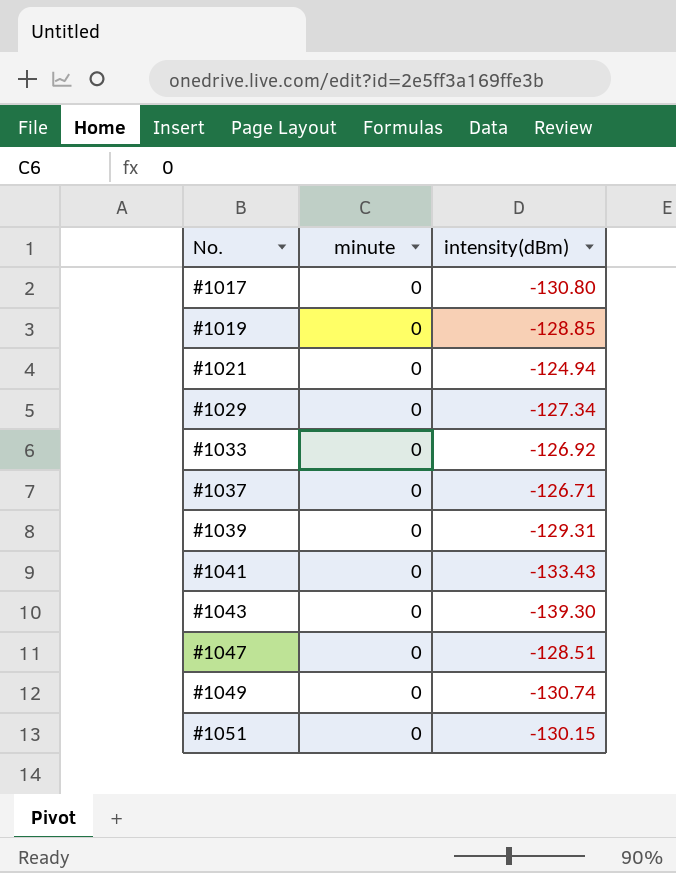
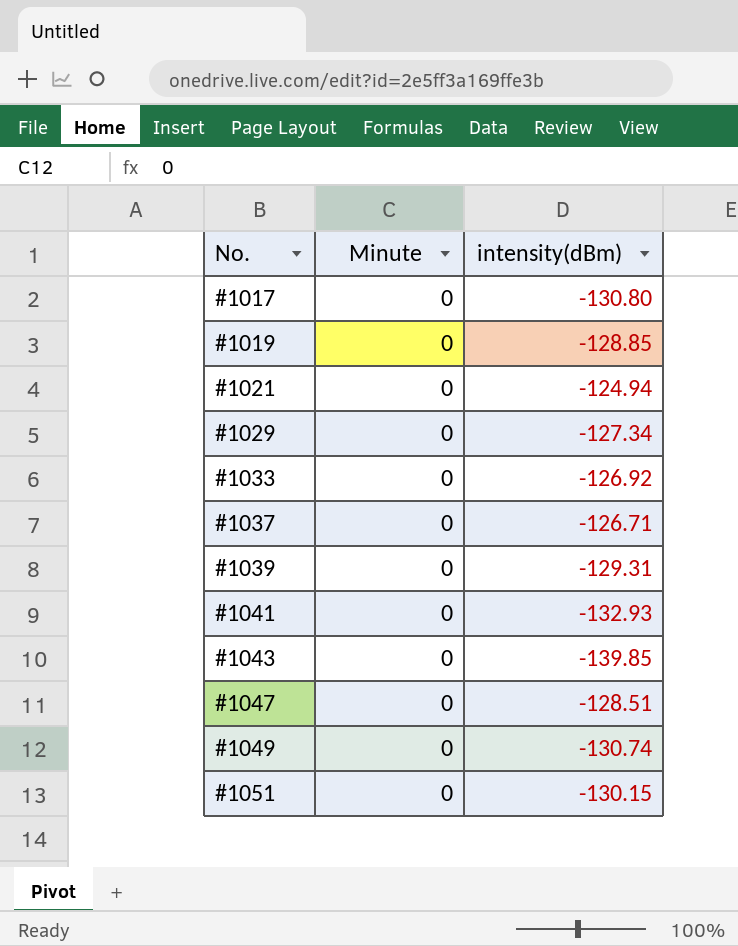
column name: minute -> Minute
#1041 | intensity(dBm): -133.43 -> -132.93
#1043 | intensity(dBm): -139.30 -> -139.85

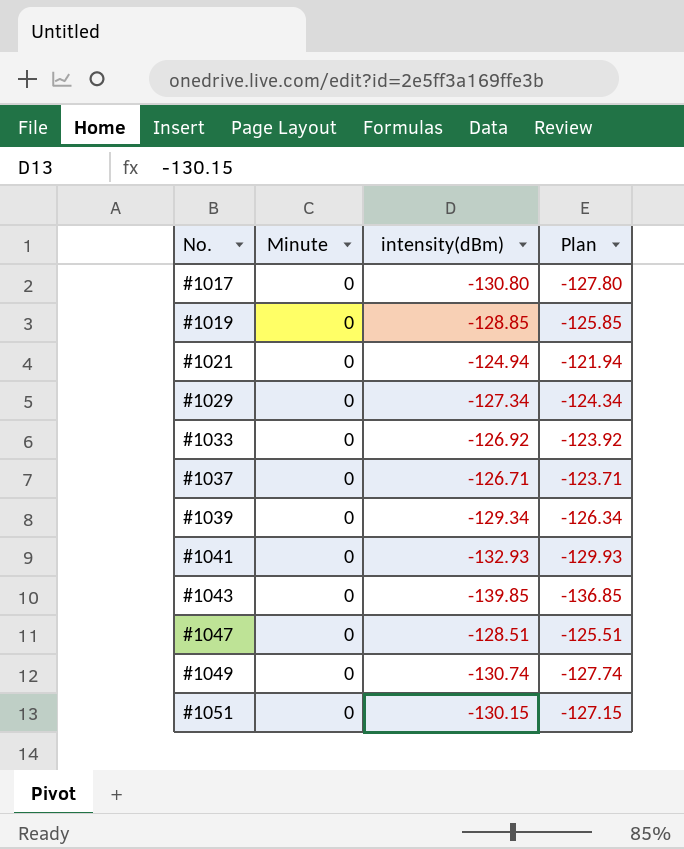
column Plan | formula: none -> [intensity(dBm)] + 3
#1039 | intensity(dBm): -129.31 -> -129.34

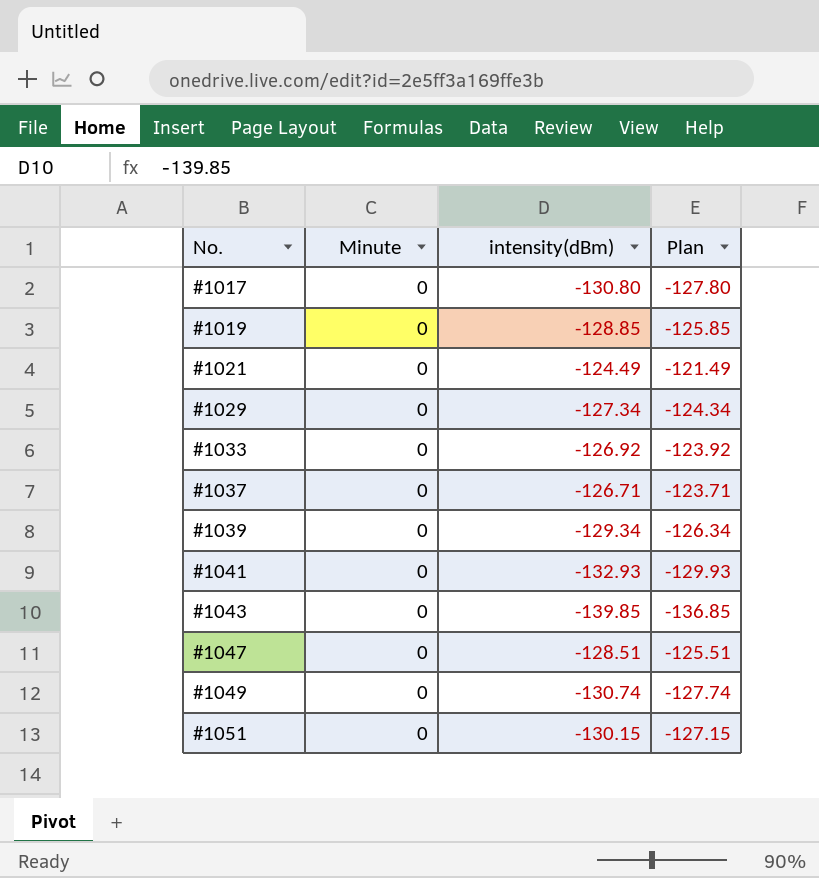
#1021 | intensity(dBm): -124.94 -> -124.49
#1021 | Plan: -121.94 -> -121.49

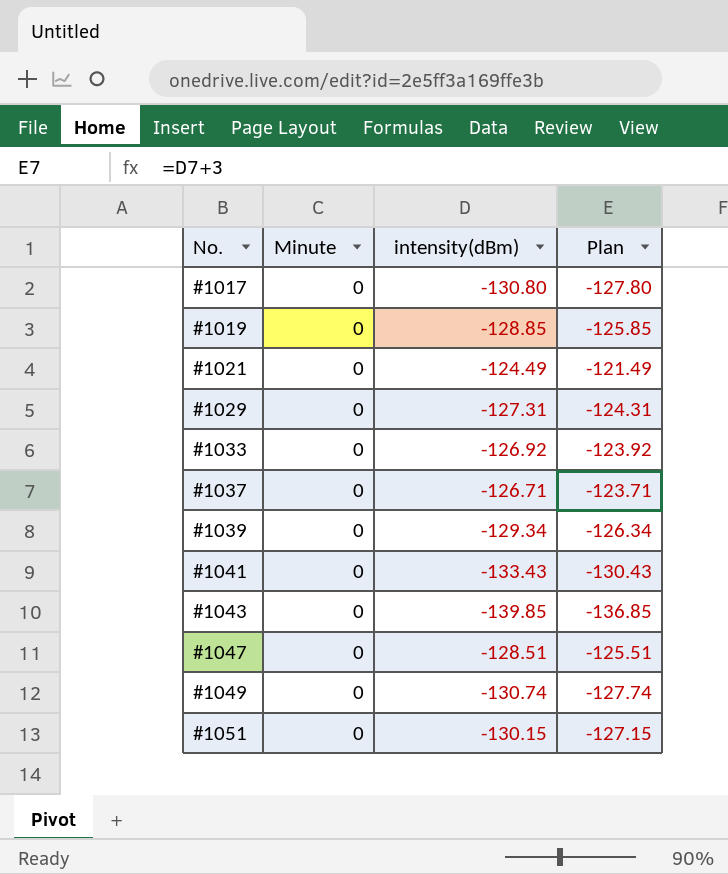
#1029 | intensity(dBm): -127.34 -> -127.31
#1029 | Plan: -124.34 -> -124.31
#1041 | intensity(dBm): -132.93 -> -133.43
#1041 | Plan: -129.93 -> -130.43

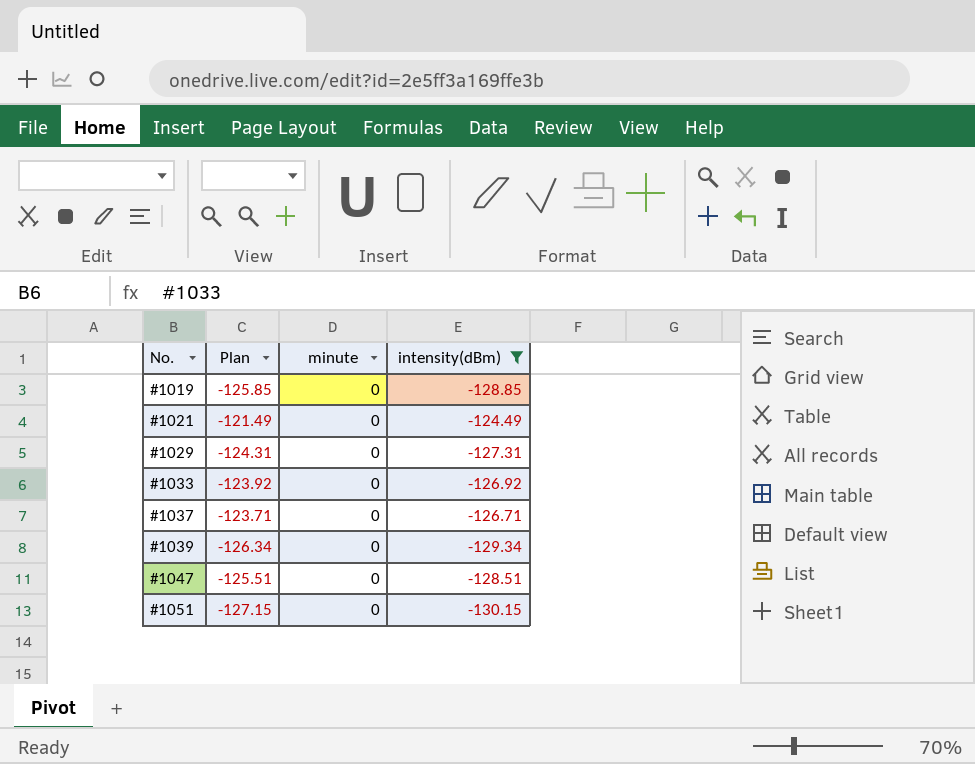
filter: none -> intensity(dBm) >= -130.15
column Plan | position: 4 -> 2
column name: Minute -> minute

